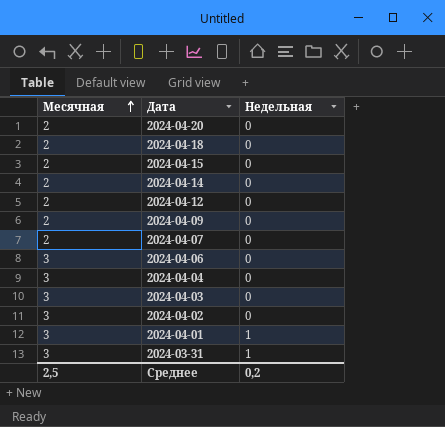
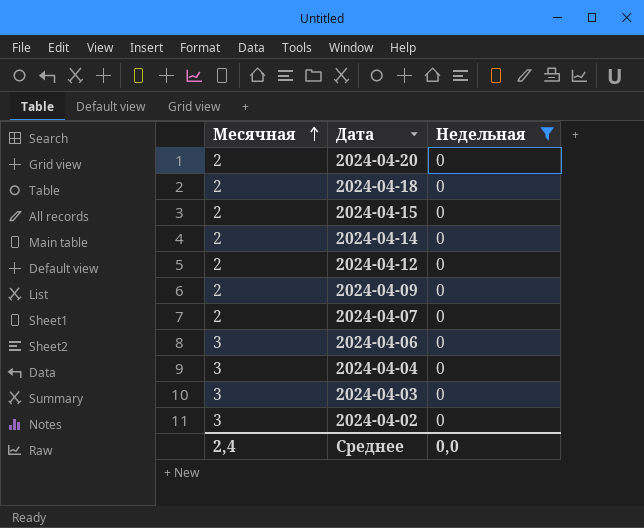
filter: none -> Недельная = 0
Среднее | Месячная: 2,5 -> 2,4
Среднее | Недельная: 0,2 -> 0,0

